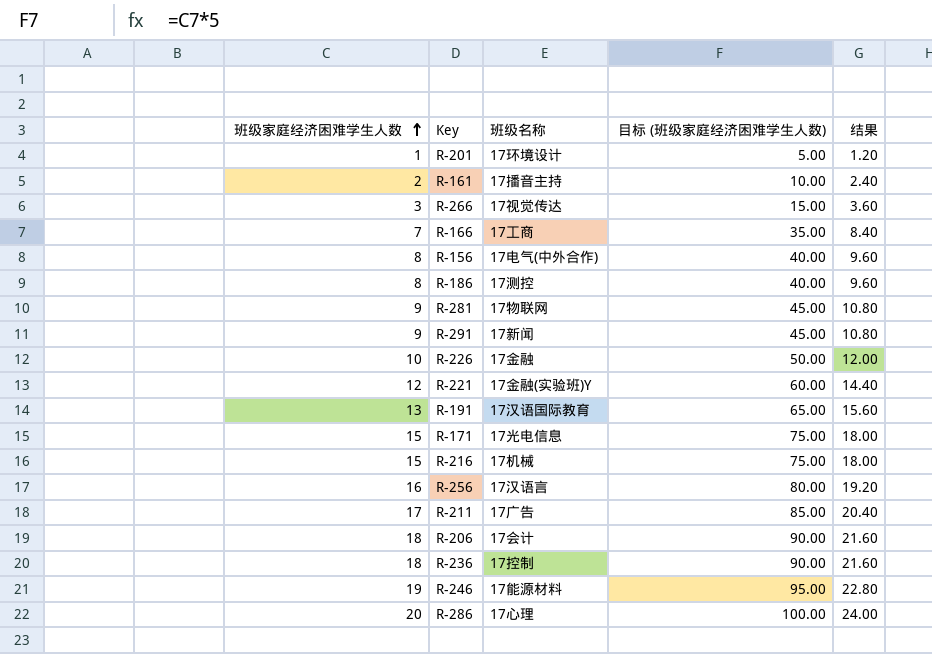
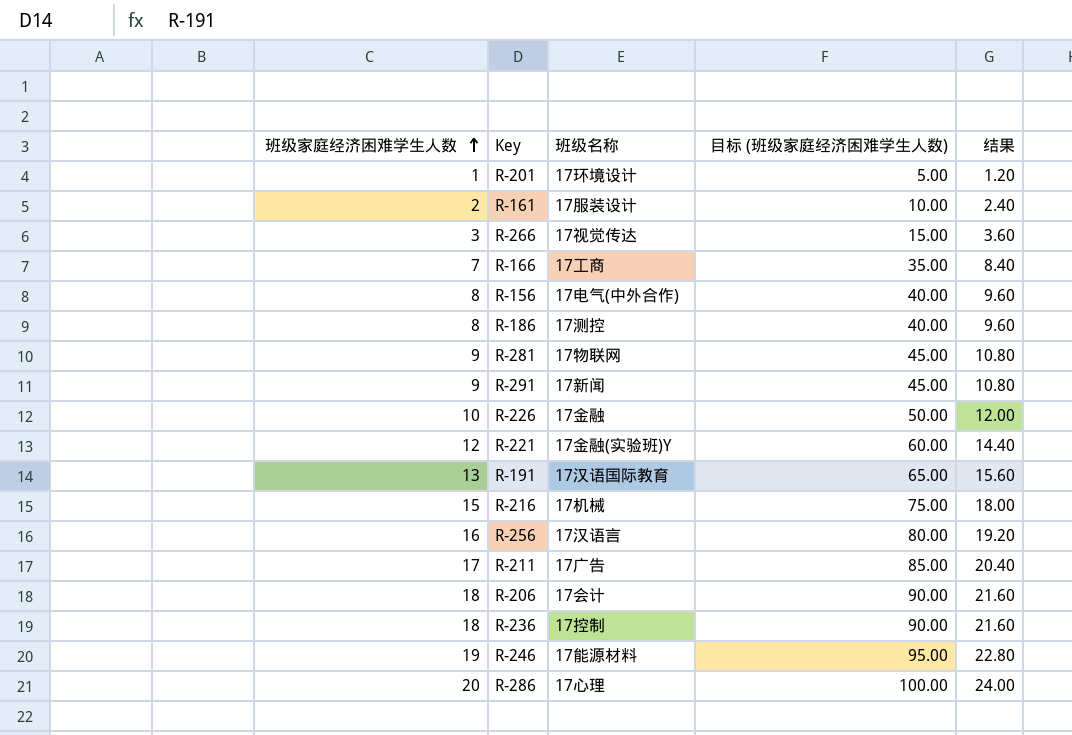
row R-171: 15 | 17光电信息 | 75.00 | 18.00 -> none
R-161 | 班级名称: 17播音主持 -> 17服装设计

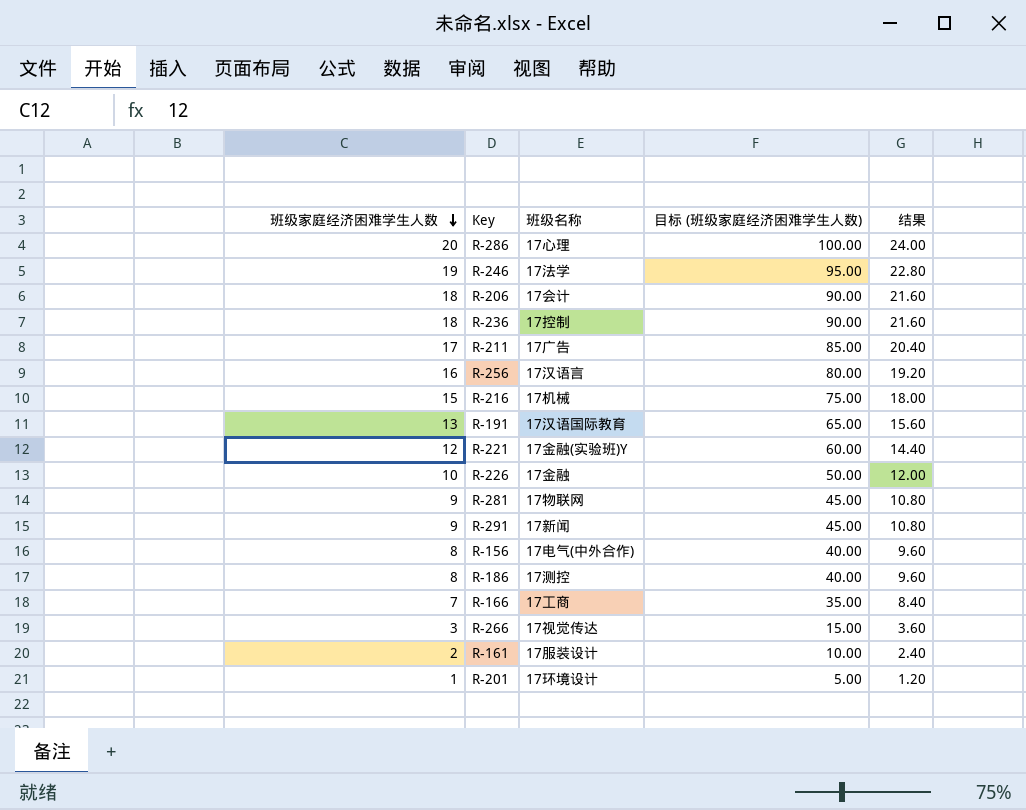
row order: 班级家庭经济困难学生人数 ascending -> 班级家庭经济困难学生人数 descending
R-246 | 班级名称: 17能源材料 -> 17法学

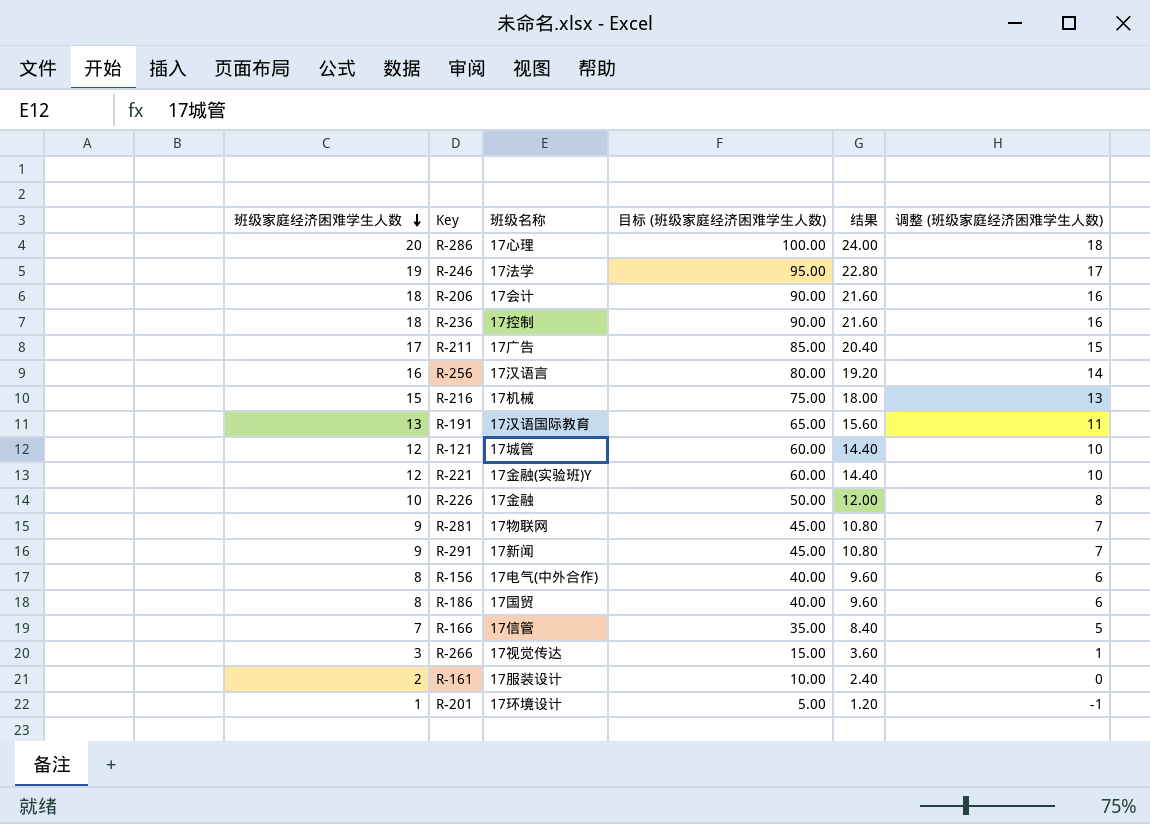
column 调整 (班级家庭经济困难学生人数) | formula: none -> [班级家庭经济困难学生人数] - 2
row R-121: none -> 12 | 17城管 | 60.00 | 14.40 | 10
R-186 | 班级名称: 17测控 -> 17国贸
R-166 | 班级名称: 17工商 -> 17信管

